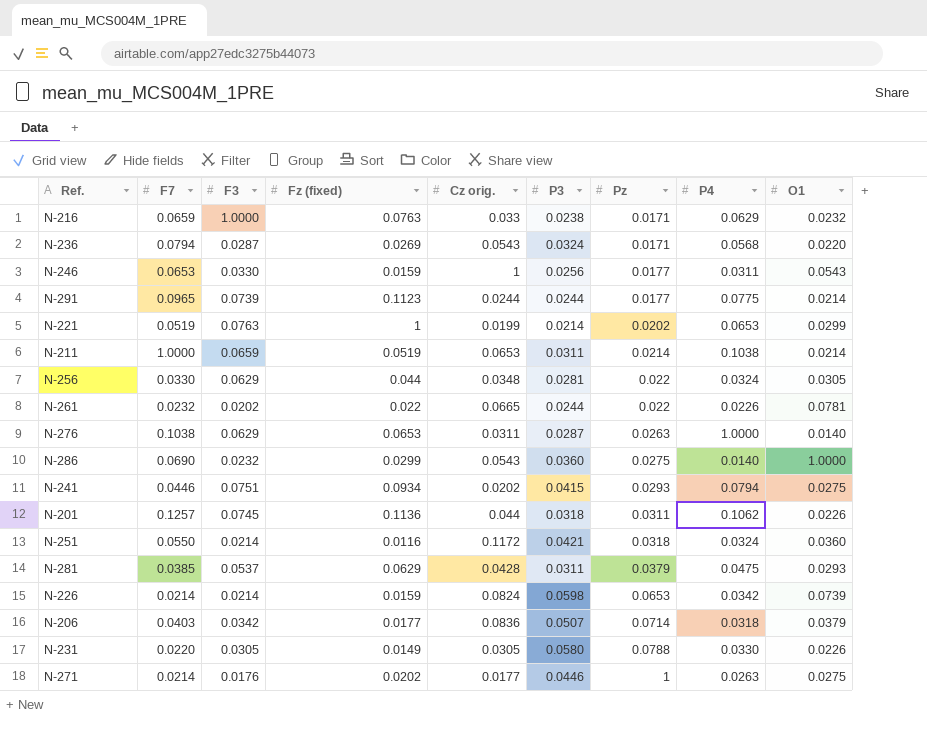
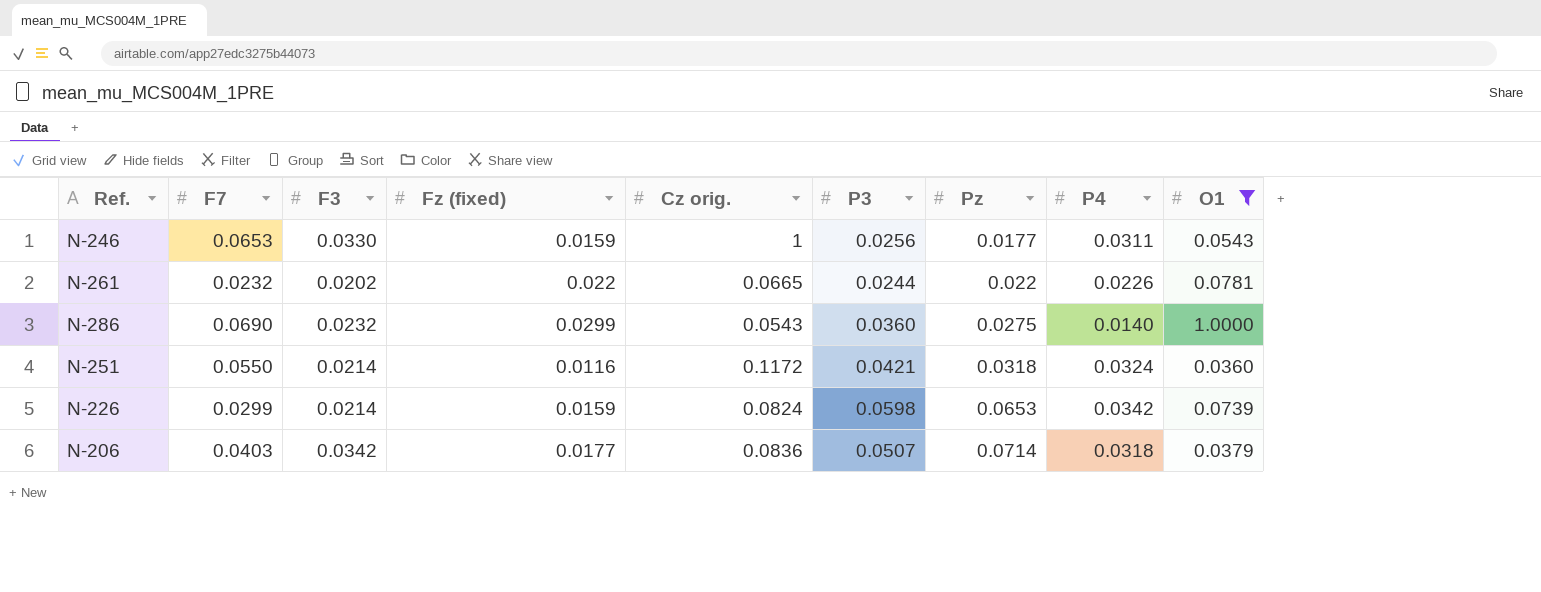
filter: none -> O1 >= 0.0360
N-226 | F7: 0.0214 -> 0.0299

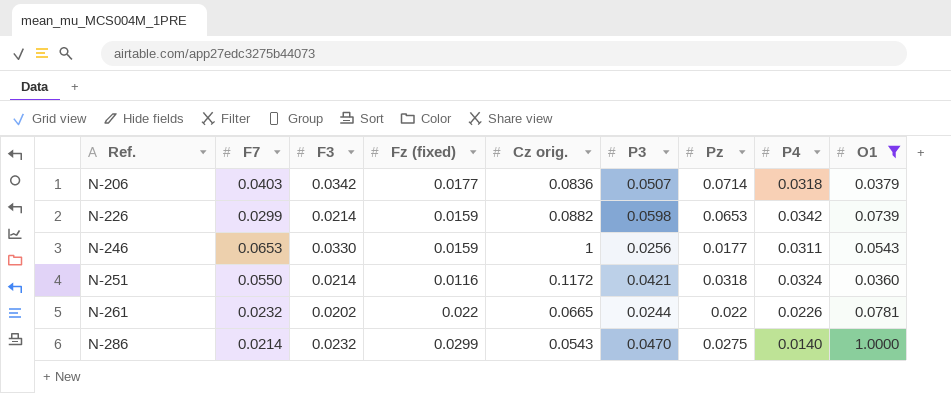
row order: Pz ascending -> Ref. ascending
N-226 | Cz orig.: 0.0824 -> 0.0882
N-286 | F7: 0.0690 -> 0.0214
N-286 | P3: 0.0360 -> 0.0470

